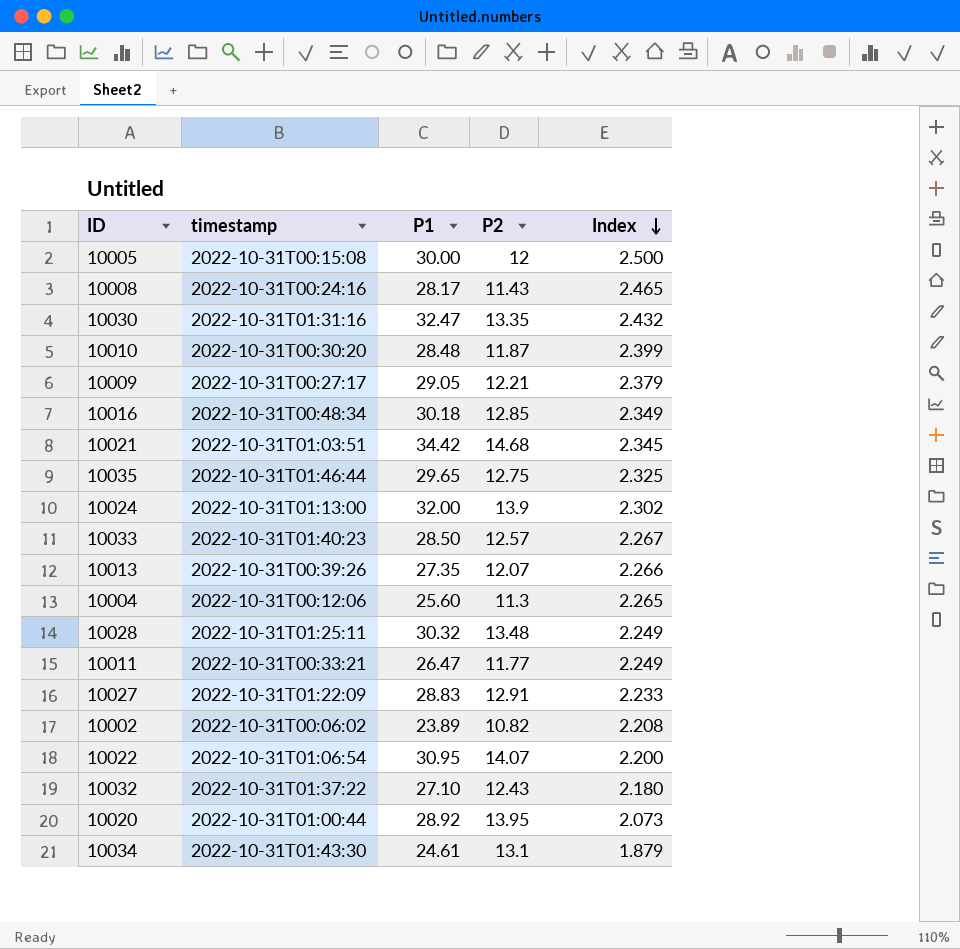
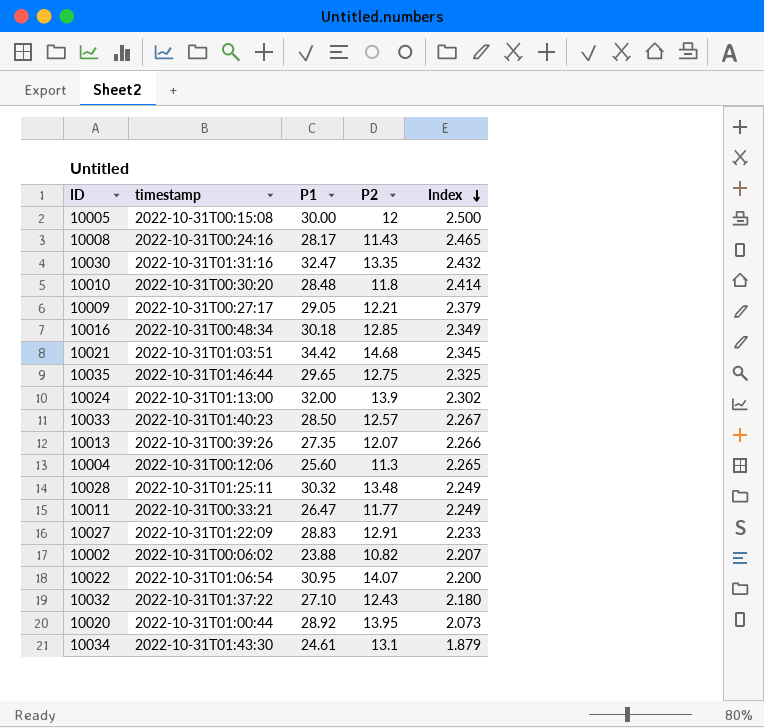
10010 | P2: 11.87 -> 11.8
10010 | Index: 2.399 -> 2.414
10002 | P1: 23.89 -> 23.88
10002 | Index: 2.208 -> 2.207

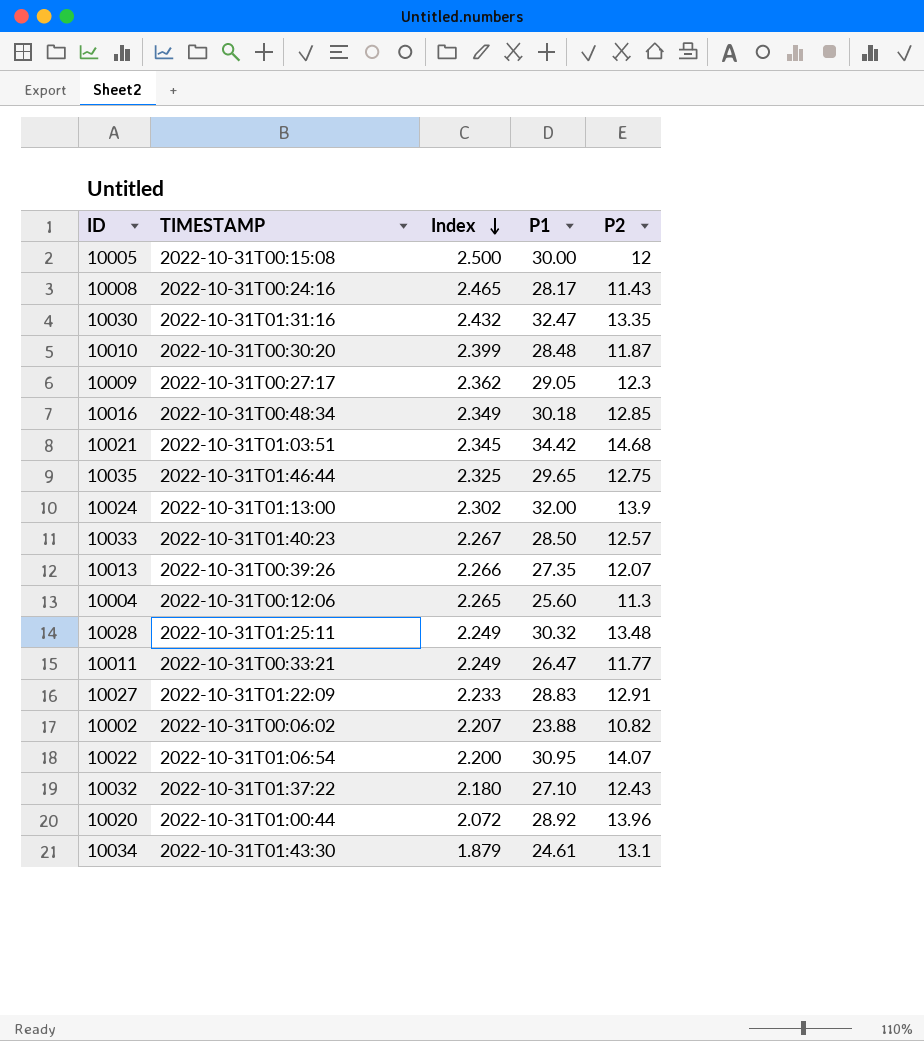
column name: timestamp -> TIMESTAMP
column Index | position: 5 -> 3
10010 | Index: 2.414 -> 2.399
10010 | P2: 11.8 -> 11.87
10009 | Index: 2.379 -> 2.362
10009 | P2: 12.21 -> 12.3
10020 | Index: 2.073 -> 2.072
10020 | P2: 13.95 -> 13.96

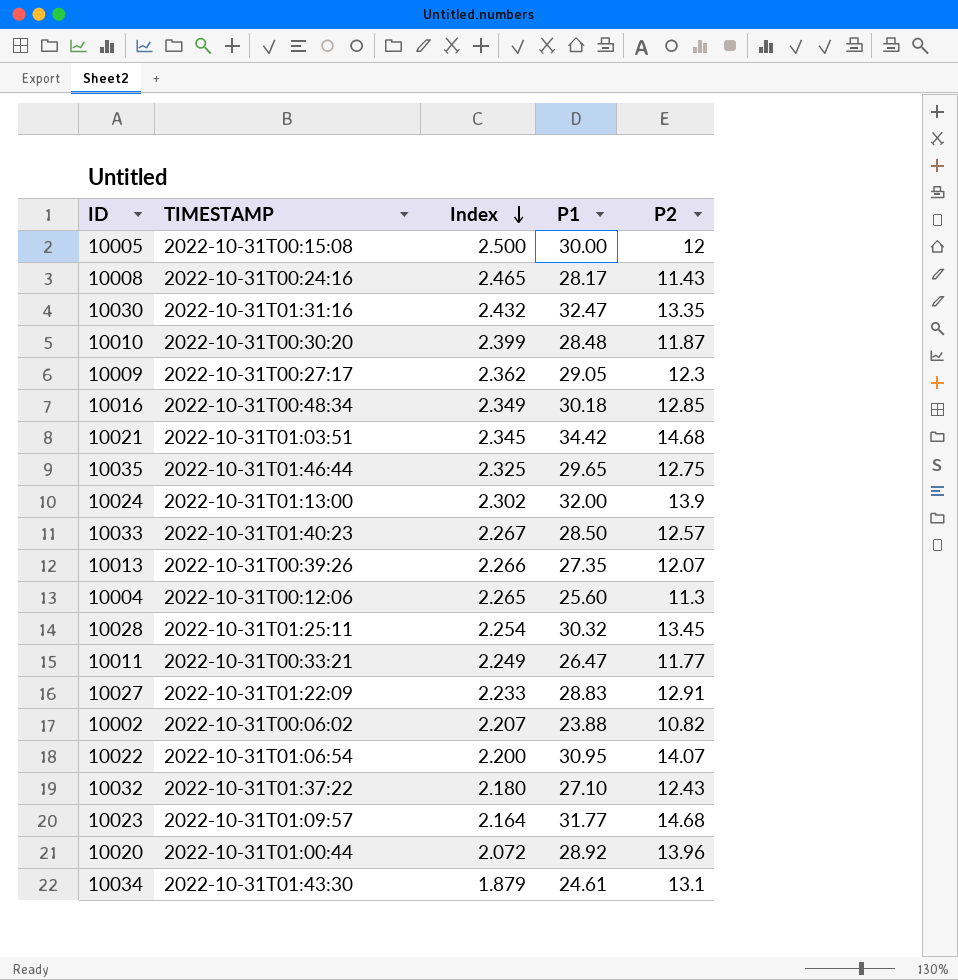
10028 | Index: 2.249 -> 2.254
10028 | P2: 13.48 -> 13.45
row 10023: none -> 2022-10-31T01:09:57 | 2.164 | 31.77 | 14.68

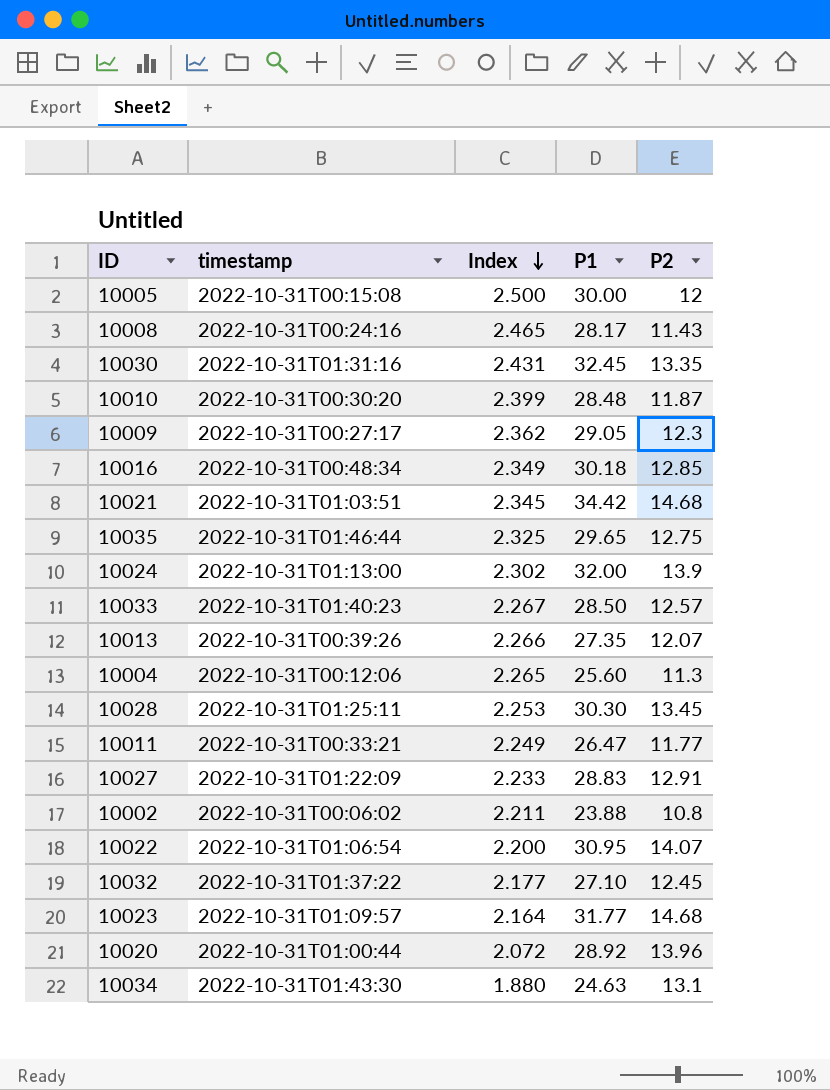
column name: TIMESTAMP -> timestamp
10030 | Index: 2.432 -> 2.431
10030 | P1: 32.47 -> 32.45
10028 | Index: 2.254 -> 2.253
10028 | P1: 30.32 -> 30.30
10002 | Index: 2.207 -> 2.211
10002 | P2: 10.82 -> 10.8
10032 | Index: 2.180 -> 2.177
10032 | P2: 12.43 -> 12.45
10034 | Index: 1.879 -> 1.880
10034 | P1: 24.61 -> 24.63

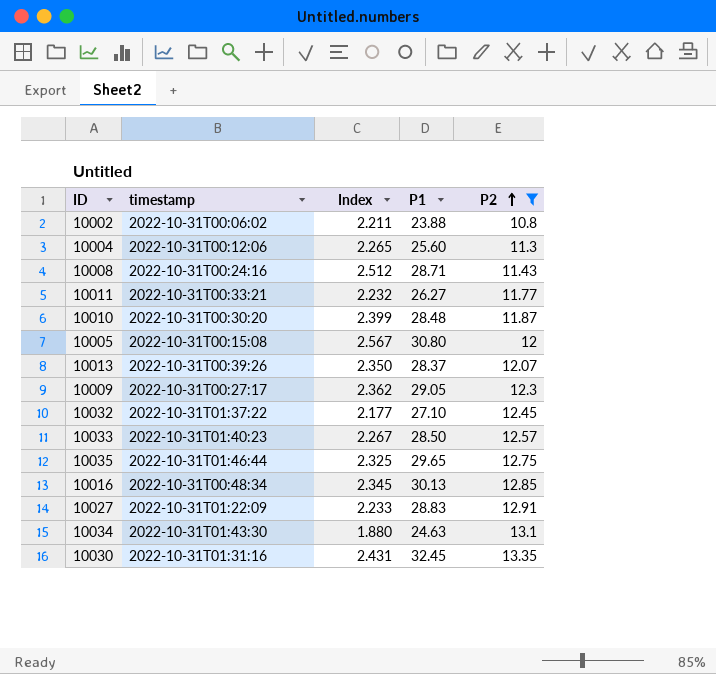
filter: none -> P2 <= 13.35
row order: Index descending -> P2 ascending
10008 | Index: 2.465 -> 2.512
10008 | P1: 28.17 -> 28.71
10011 | Index: 2.249 -> 2.232
10011 | P1: 26.47 -> 26.27
10005 | Index: 2.500 -> 2.567
10005 | P1: 30.00 -> 30.80
10013 | Index: 2.266 -> 2.350
10013 | P1: 27.35 -> 28.37
10016 | Index: 2.349 -> 2.345
10016 | P1: 30.18 -> 30.13

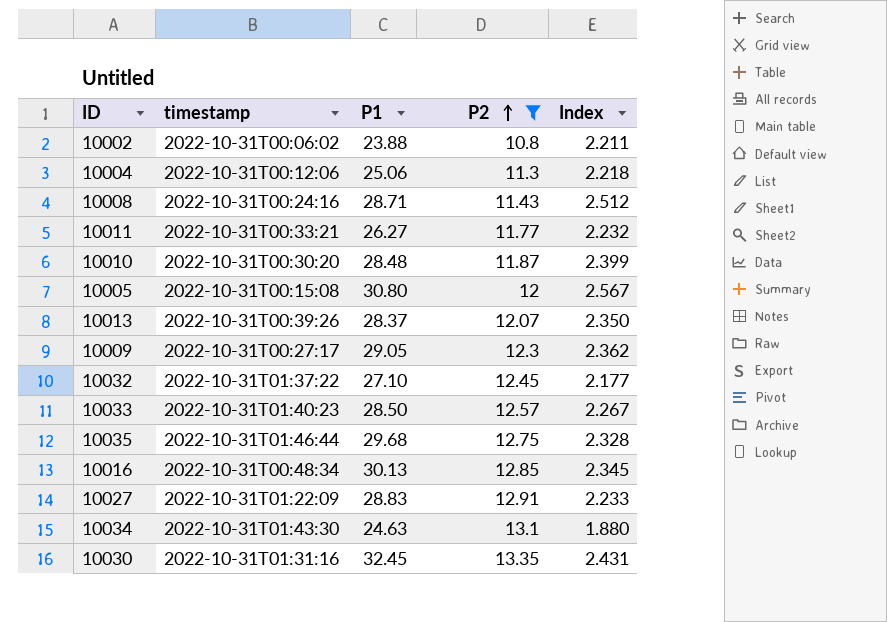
column Index | position: 3 -> 5
10004 | P1: 25.60 -> 25.06
10004 | Index: 2.265 -> 2.218
10035 | P1: 29.65 -> 29.68
10035 | Index: 2.325 -> 2.328

